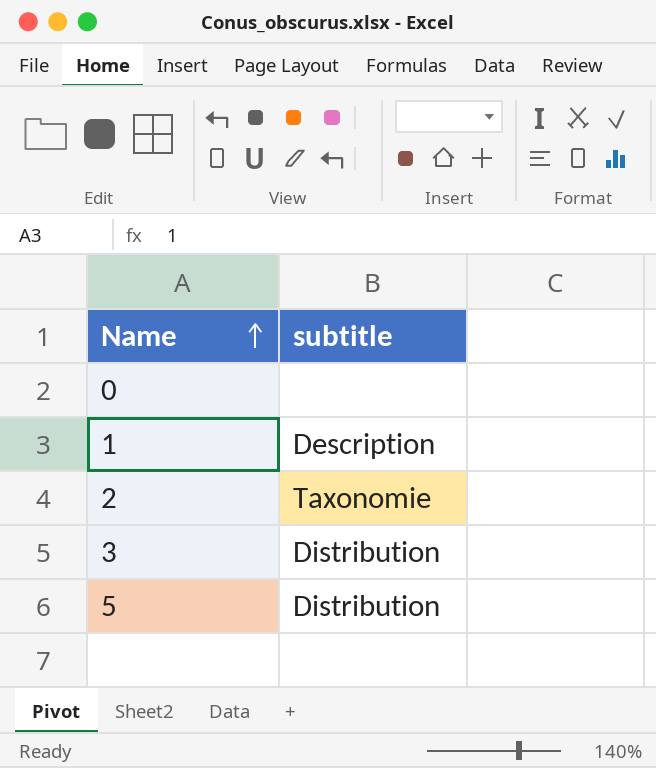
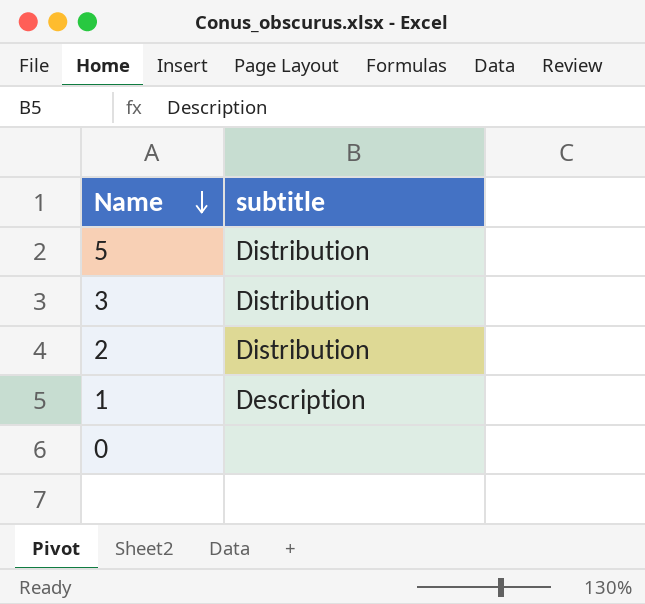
row order: Name ascending -> Name descending
2 | subtitle: Taxonomie -> Distribution

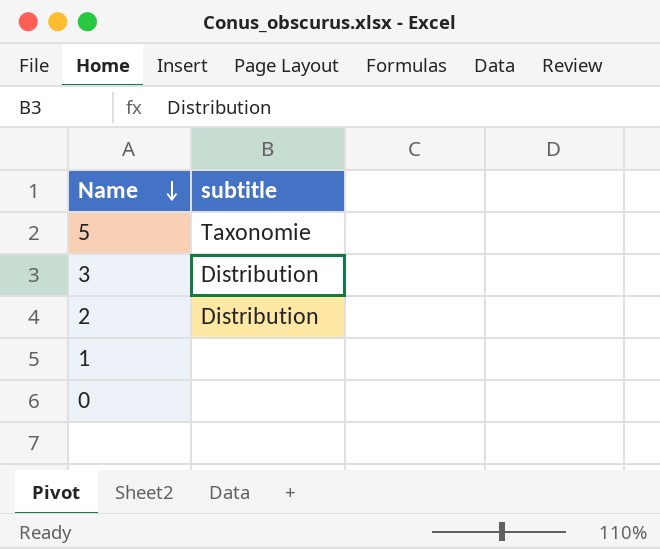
5 | subtitle: Distribution -> Taxonomie
1 | subtitle: Description -> none

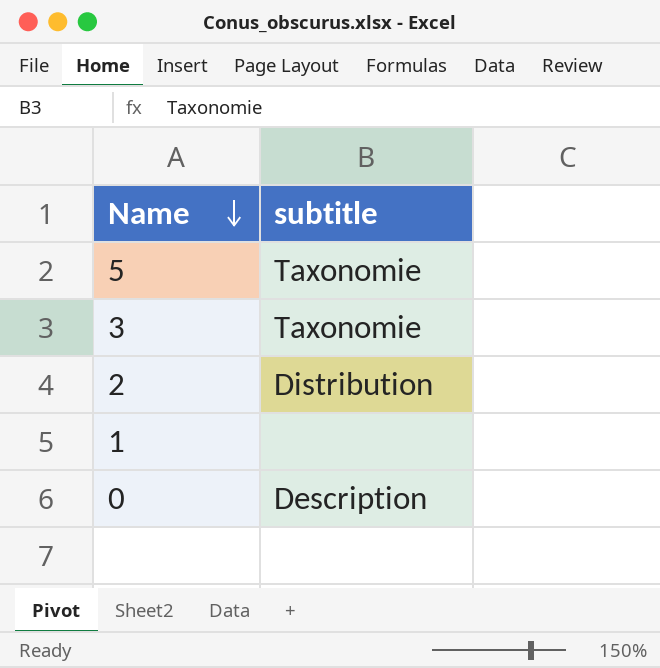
3 | subtitle: Distribution -> Taxonomie
0 | subtitle: none -> Description

